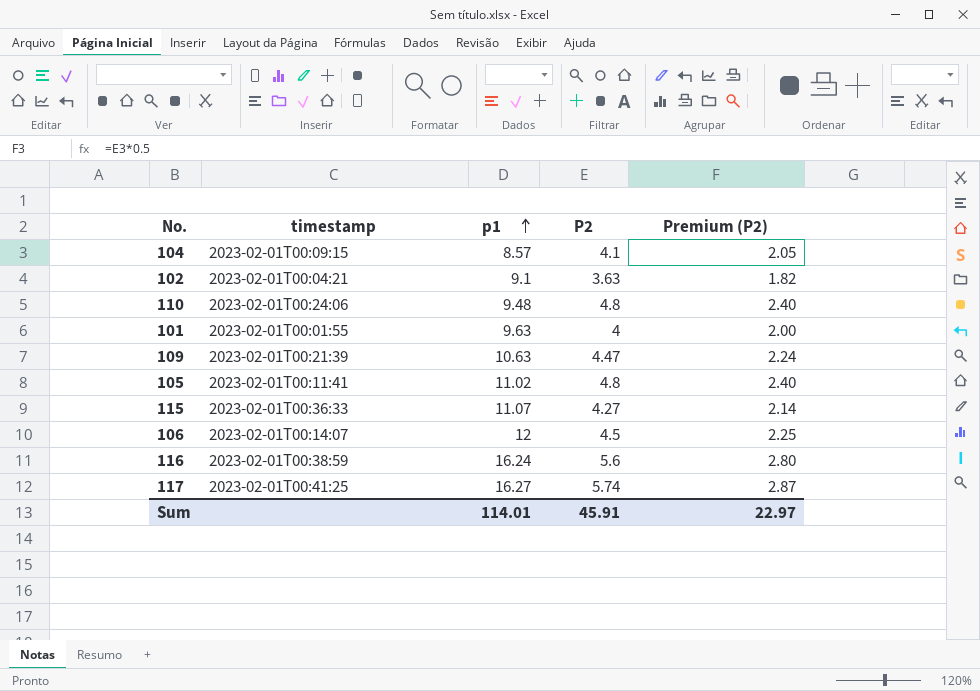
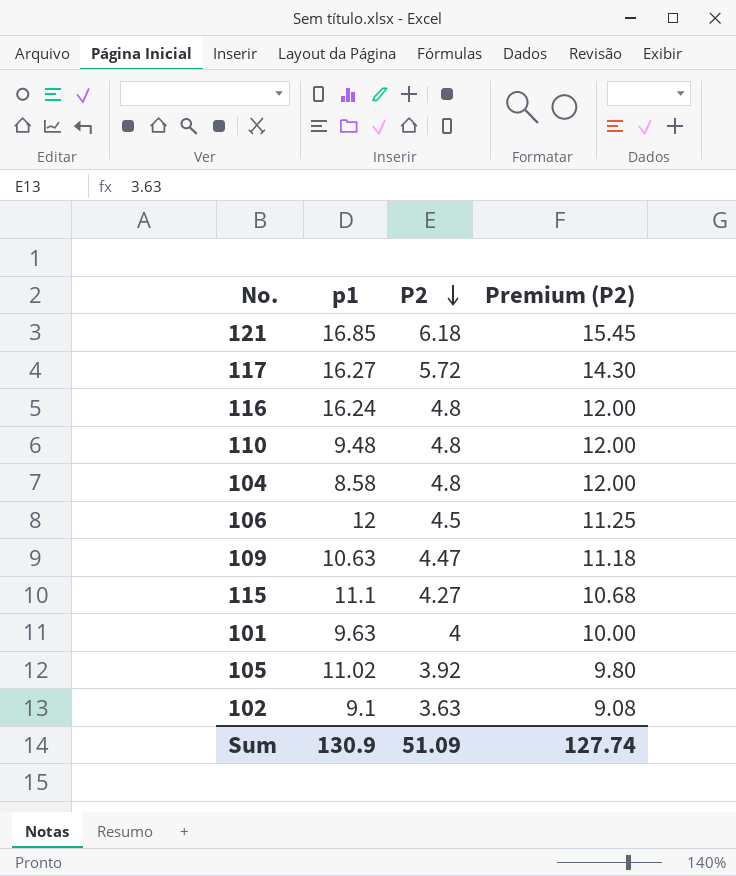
row order: p1 ascending -> P2 descending
column timestamp | position: 2 -> none
column Premium (P2) | formula: [P2] * 0.5 -> [P2] * 2.5
row 121: none -> 16.85 | 6.18 | 15.45
117 | P2: 5.74 -> 5.72
116 | P2: 5.6 -> 4.8
104 | p1: 8.57 -> 8.58
104 | P2: 4.1 -> 4.8
115 | p1: 11.07 -> 11.1
105 | P2: 4.8 -> 3.92
Sum | p1: 114.01 -> 130.9
Sum | P2: 45.91 -> 51.09
Sum | Premium (P2): 22.97 -> 127.74

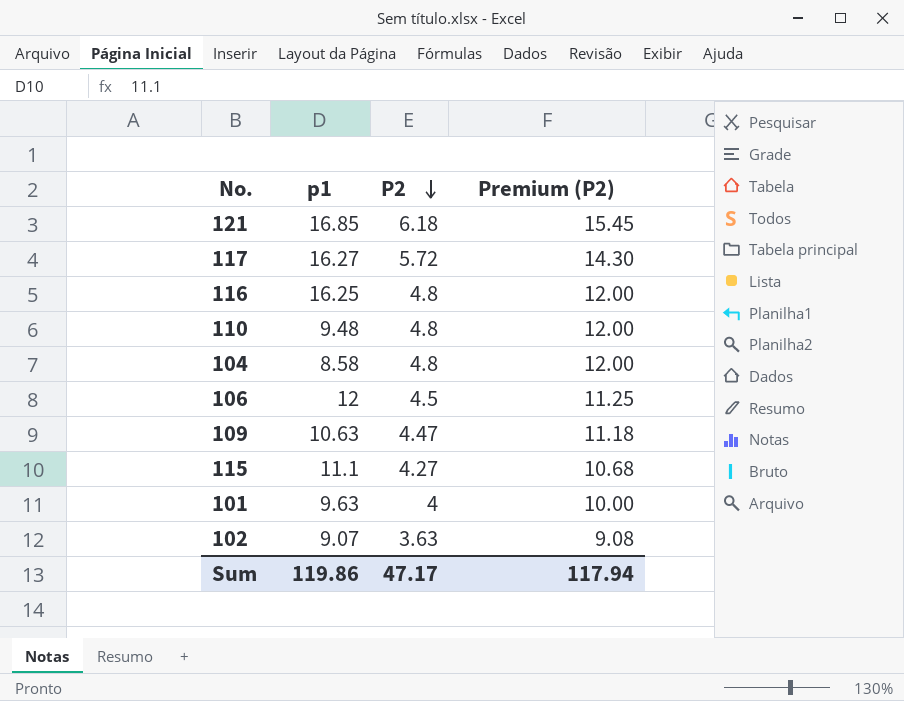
row 105: 11.02 | 3.92 | 9.80 -> none
116 | p1: 16.24 -> 16.25
102 | p1: 9.1 -> 9.07
Sum | p1: 130.9 -> 119.86
Sum | P2: 51.09 -> 47.17
Sum | Premium (P2): 127.74 -> 117.94

